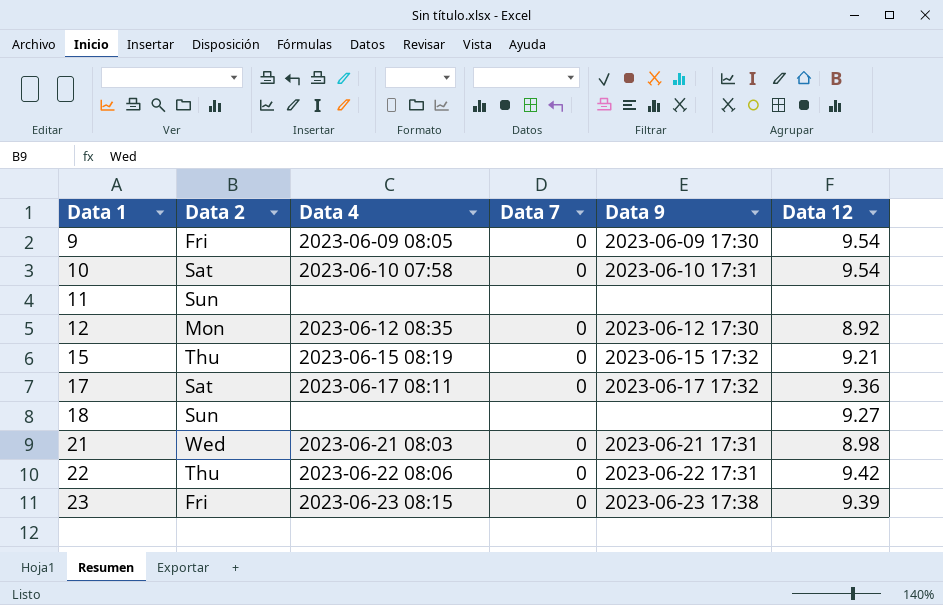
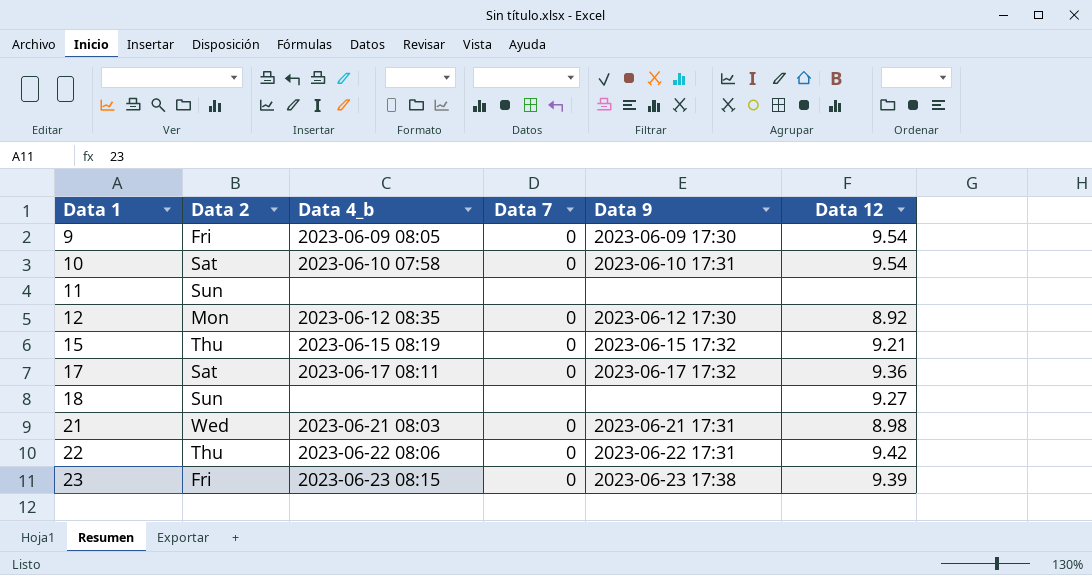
column name: Data 4 -> Data 4_b

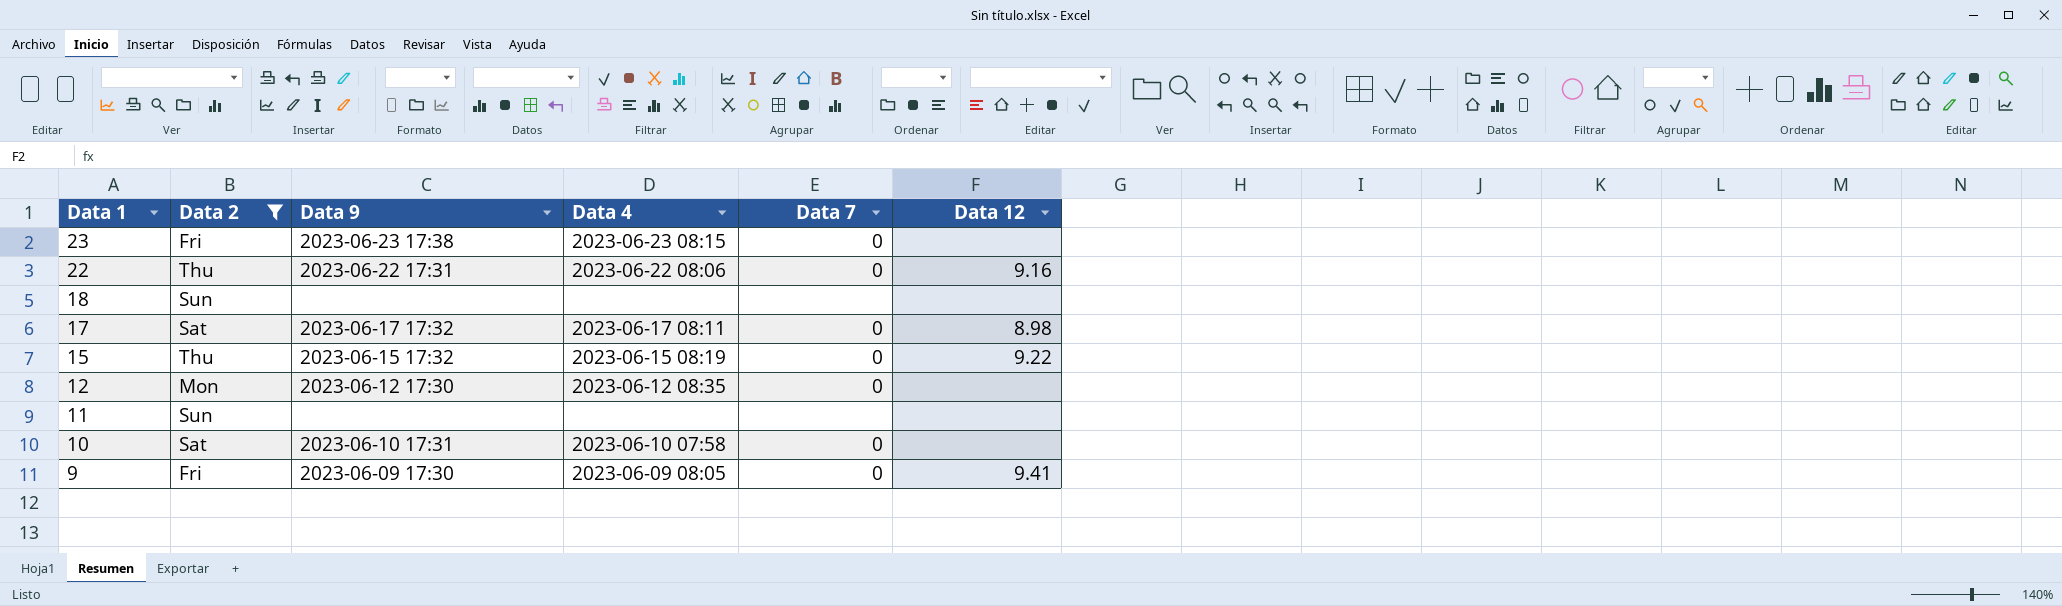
filter: none -> Data 2 != Wed
row order: Data 1 ascending -> Data 1 descending
column Data 9 | position: 5 -> 3
column name: Data 4_b -> Data 4
23 | Data 12: 9.39 -> none
22 | Data 12: 9.42 -> 9.16
18 | Data 12: 9.27 -> none
17 | Data 12: 9.36 -> 8.98
15 | Data 12: 9.21 -> 9.22
12 | Data 12: 8.92 -> none
10 | Data 12: 9.54 -> none
9 | Data 12: 9.54 -> 9.41

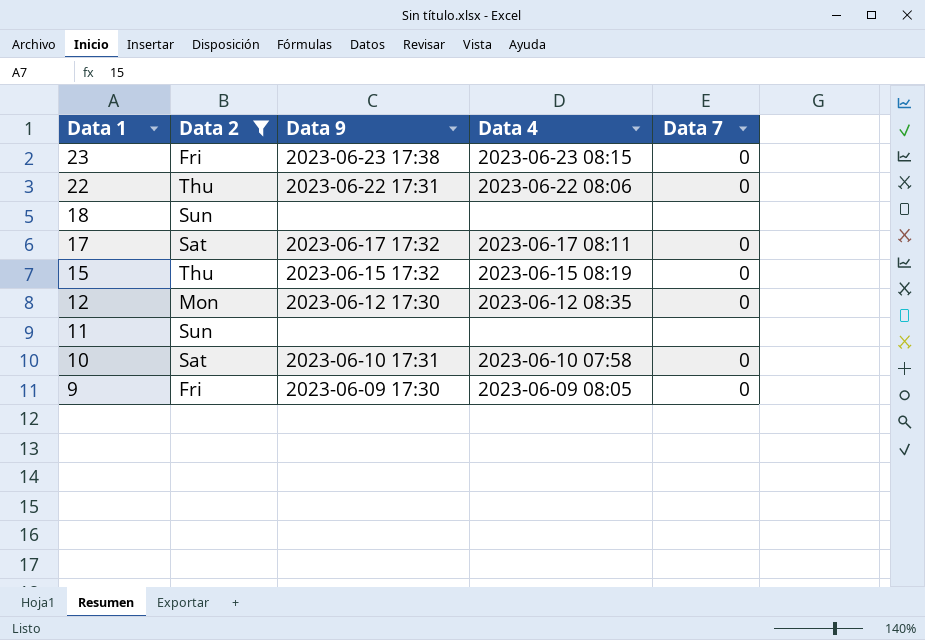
column Data 12 | position: 6 -> none

